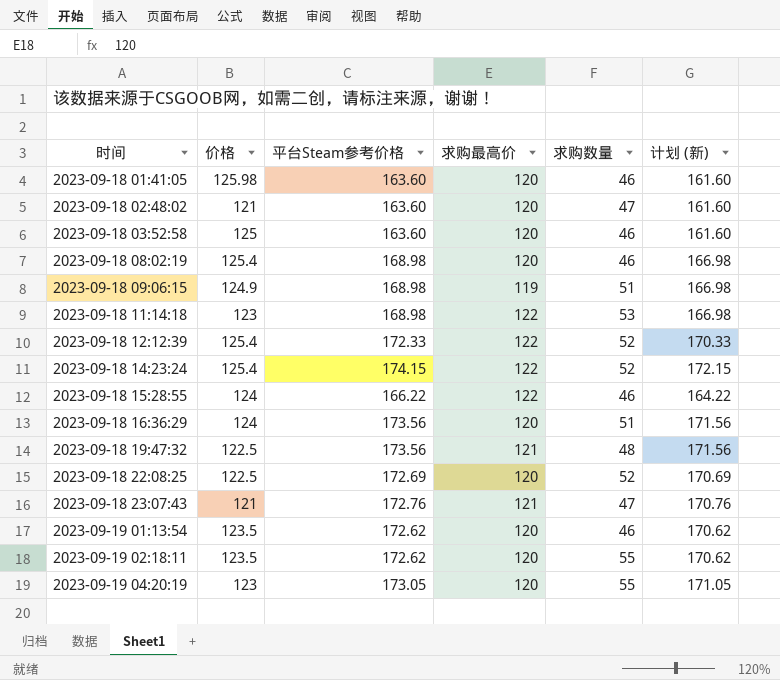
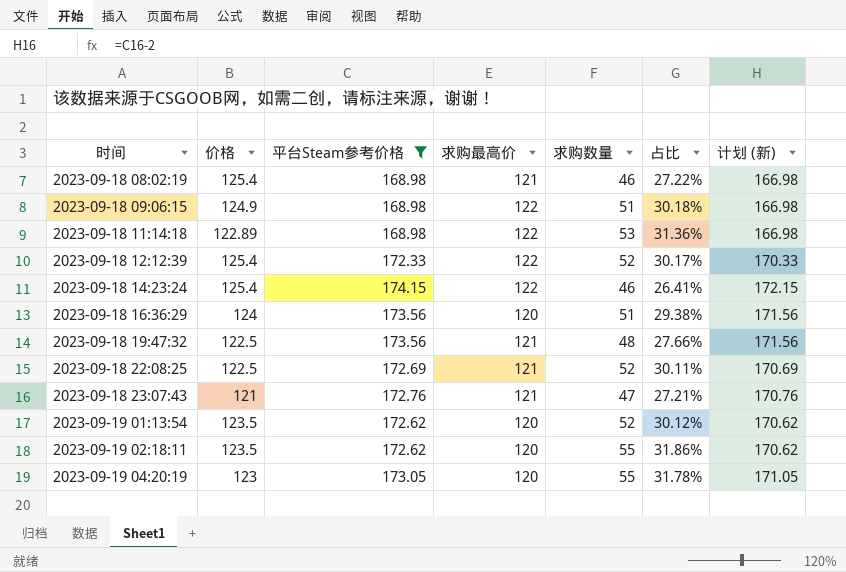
filter: none -> 平台Steam参考价格 >= 168.98
column 占比 | formula: none -> [求购数量] / [平台Steam参考价格]
2023-09-18 08:02:19 | 求购最高价: 120 -> 121
2023-09-18 09:06:15 | 求购最高价: 119 -> 122
2023-09-18 11:14:18 | 价格: 123 -> 122.89
2023-09-18 14:23:24 | 求购数量: 52 -> 46
2023-09-18 22:08:25 | 求购最高价: 120 -> 121
2023-09-19 01:13:54 | 求购数量: 46 -> 52

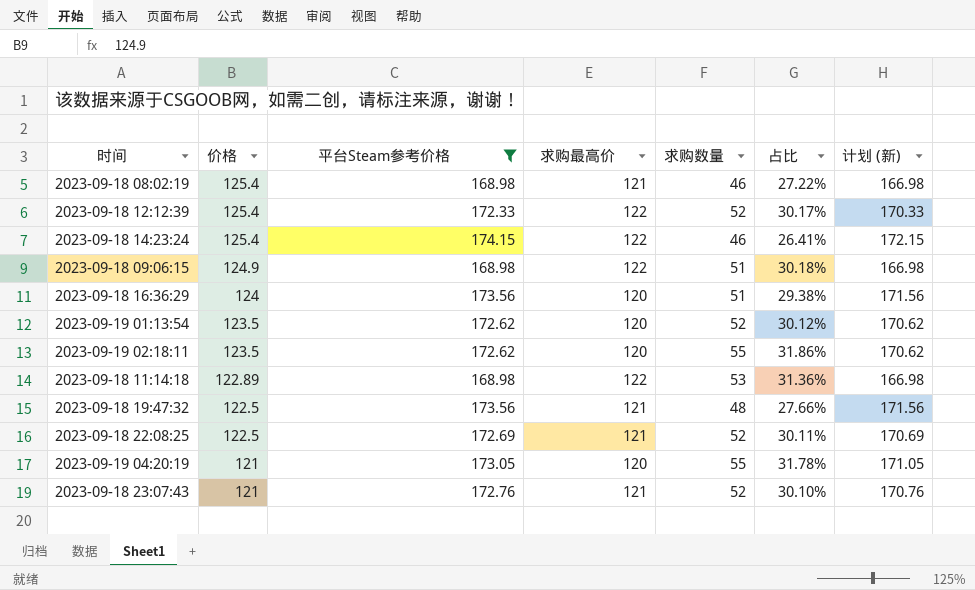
row order: 时间 ascending -> 价格 descending
2023-09-19 04:20:19 | 价格: 123 -> 121
2023-09-18 23:07:43 | 求购数量: 47 -> 52
2023-09-18 23:07:43 | 占比: 27.21% -> 30.10%

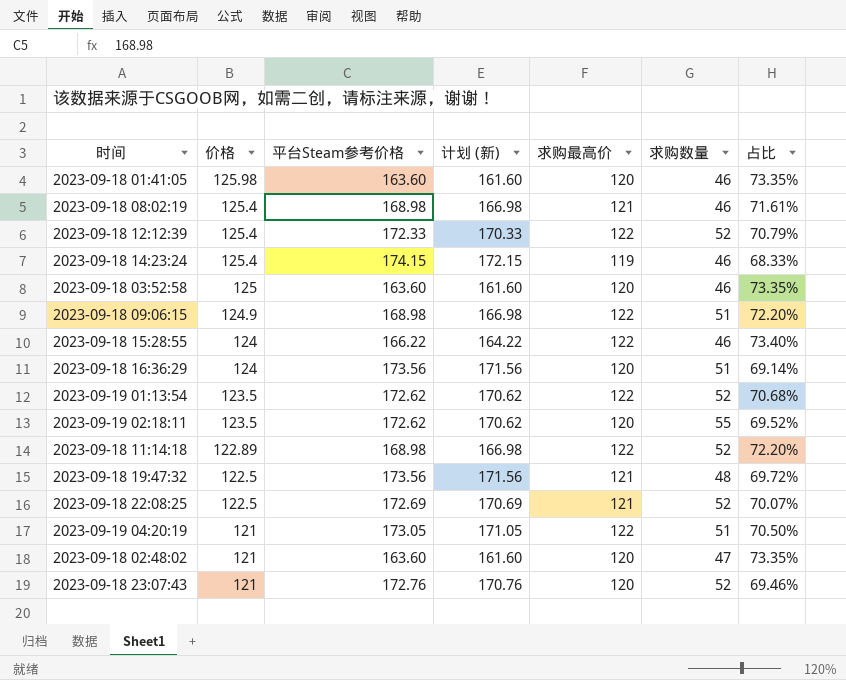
filter: 平台Steam参考价格 >= 168.98 -> none
column 计划 (新) | position: 7 -> 4
column 占比 | formula: [求购数量] / [平台Steam参考价格] -> [求购最高价] / [平台Steam参考价格]
2023-09-18 14:23:24 | 求购最高价: 122 -> 119
2023-09-19 01:13:54 | 求购最高价: 120 -> 122
2023-09-18 11:14:18 | 求购数量: 53 -> 52
2023-09-19 04:20:19 | 求购最高价: 120 -> 122
2023-09-19 04:20:19 | 求购数量: 55 -> 51
2023-09-18 23:07:43 | 求购最高价: 121 -> 120

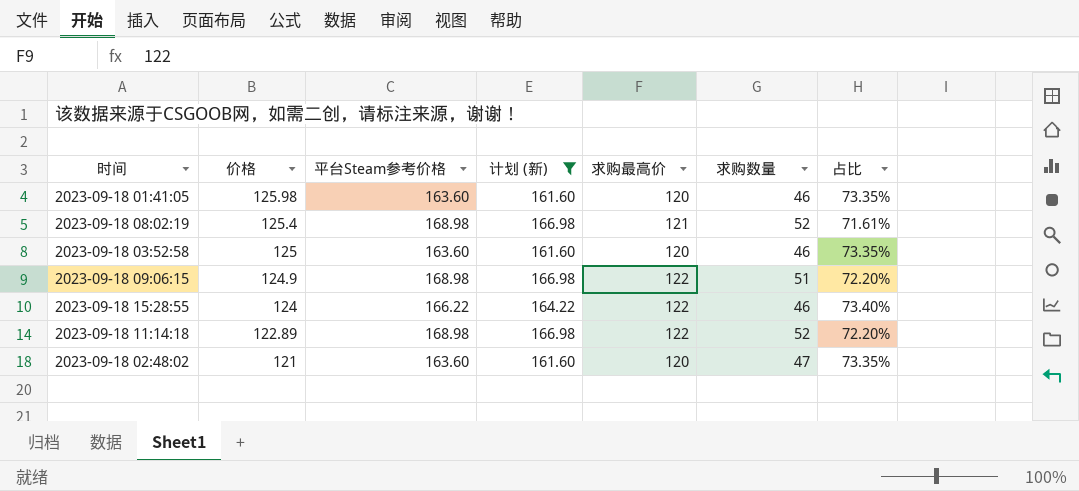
filter: none -> 计划 (新) <= 166.98
2023-09-18 08:02:19 | 求购数量: 46 -> 52

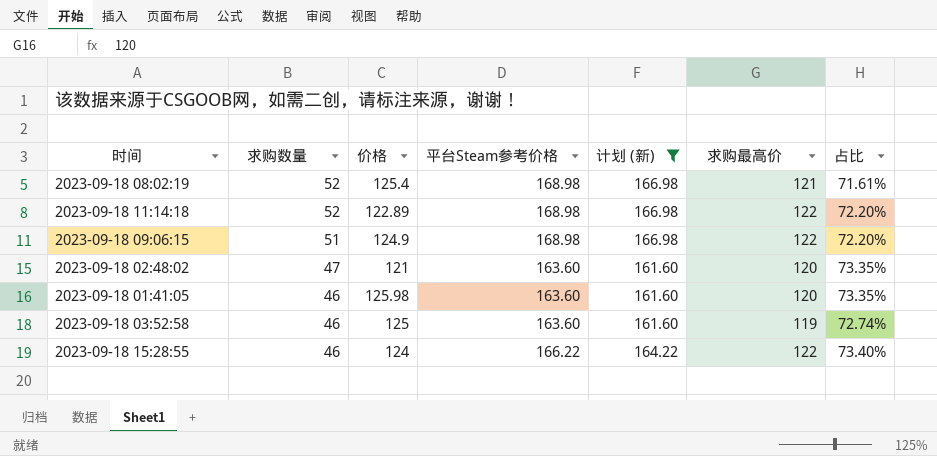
row order: 价格 descending -> 求购数量 descending
column 求购数量 | position: 6 -> 2
2023-09-18 03:52:58 | 求购最高价: 120 -> 119
2023-09-18 03:52:58 | 占比: 73.35% -> 72.74%

